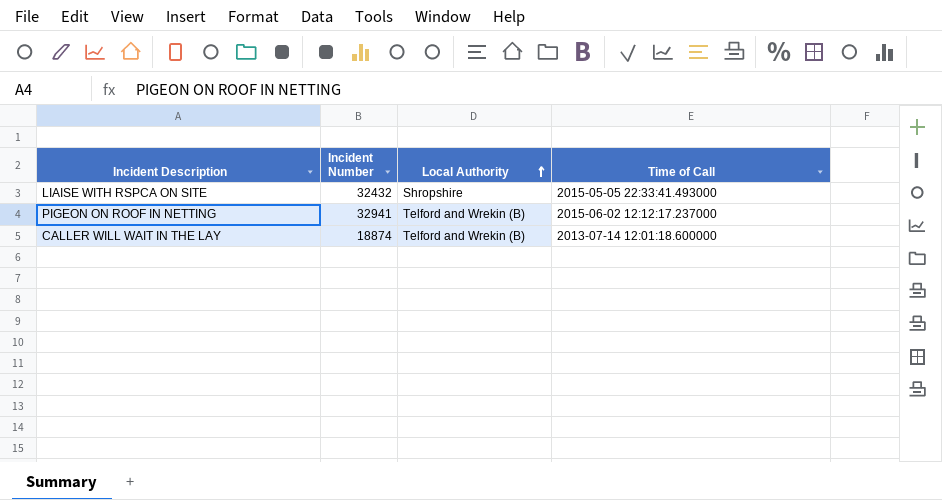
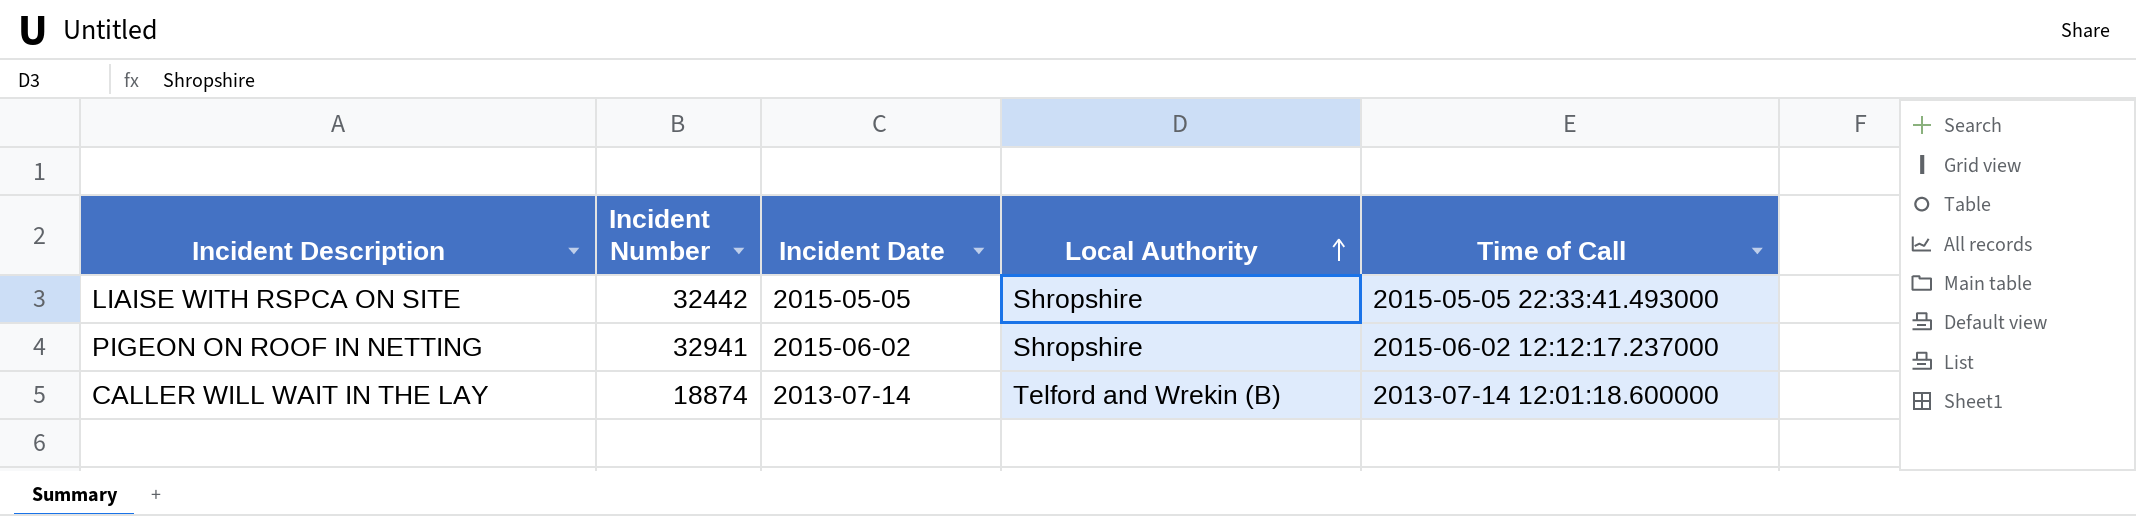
column Incident Date | position: none -> 3
LIAISE WITH RSPCA ON SITE | Incident Number: 32432 -> 32442
PIGEON ON ROOF IN NETTING | Local Authority: Telford and Wrekin (B) -> Shropshire

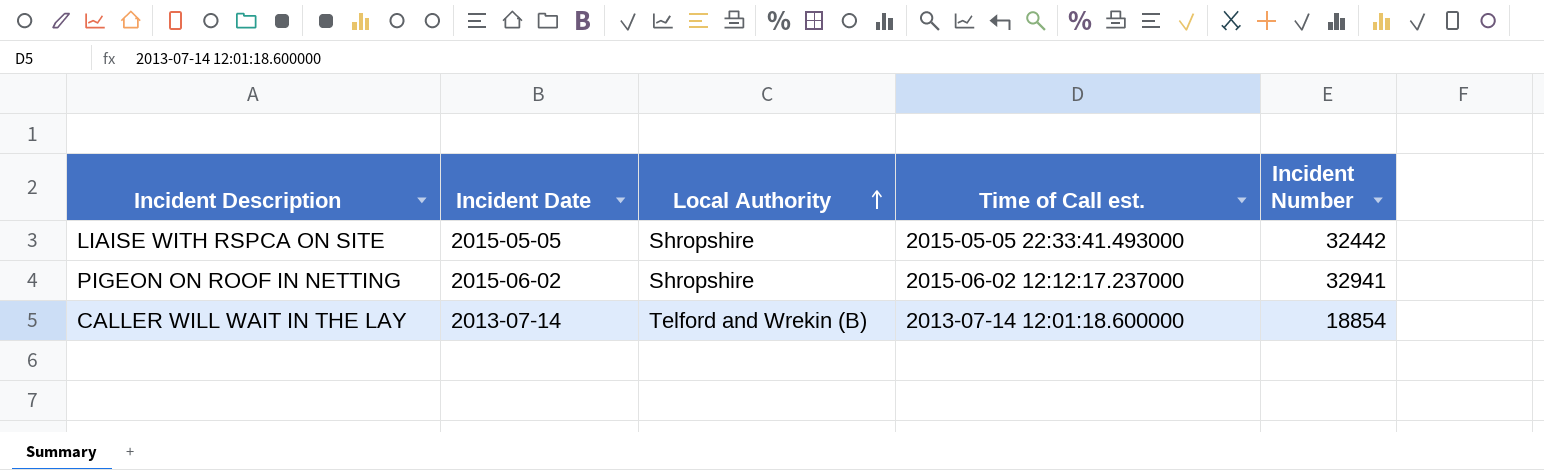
column name: Time of Call -> Time of Call est.
column Incident Number | position: 2 -> 5
CALLER WILL WAIT IN THE LAY | Incident Number: 18874 -> 18854

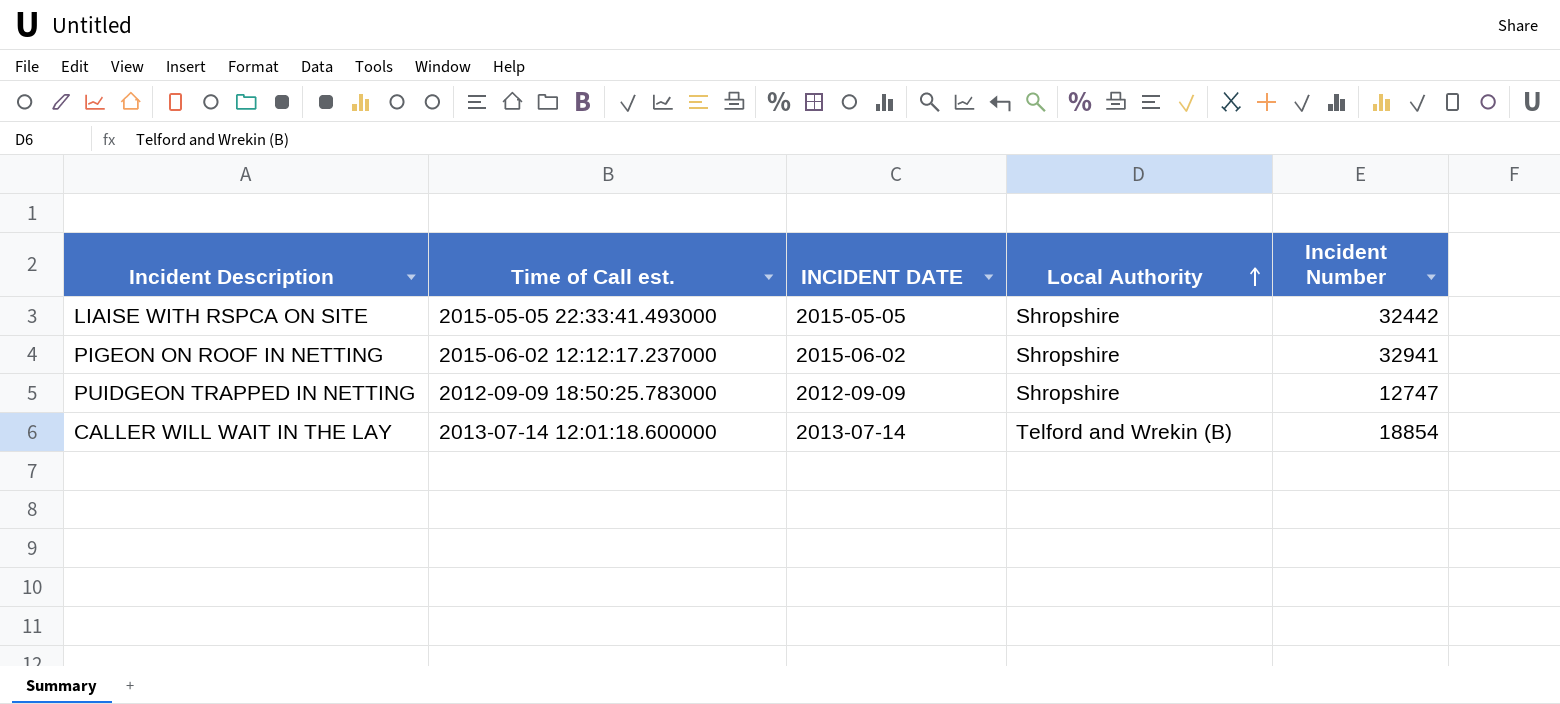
column Time of Call est. | position: 4 -> 2
column name: Incident Date -> INCIDENT DATE
row PUIDGEON TRAPPED IN NETTING: none -> 2012-09-09 18:50:25.783000 | 2012-09-09 | Shropshire | 12747

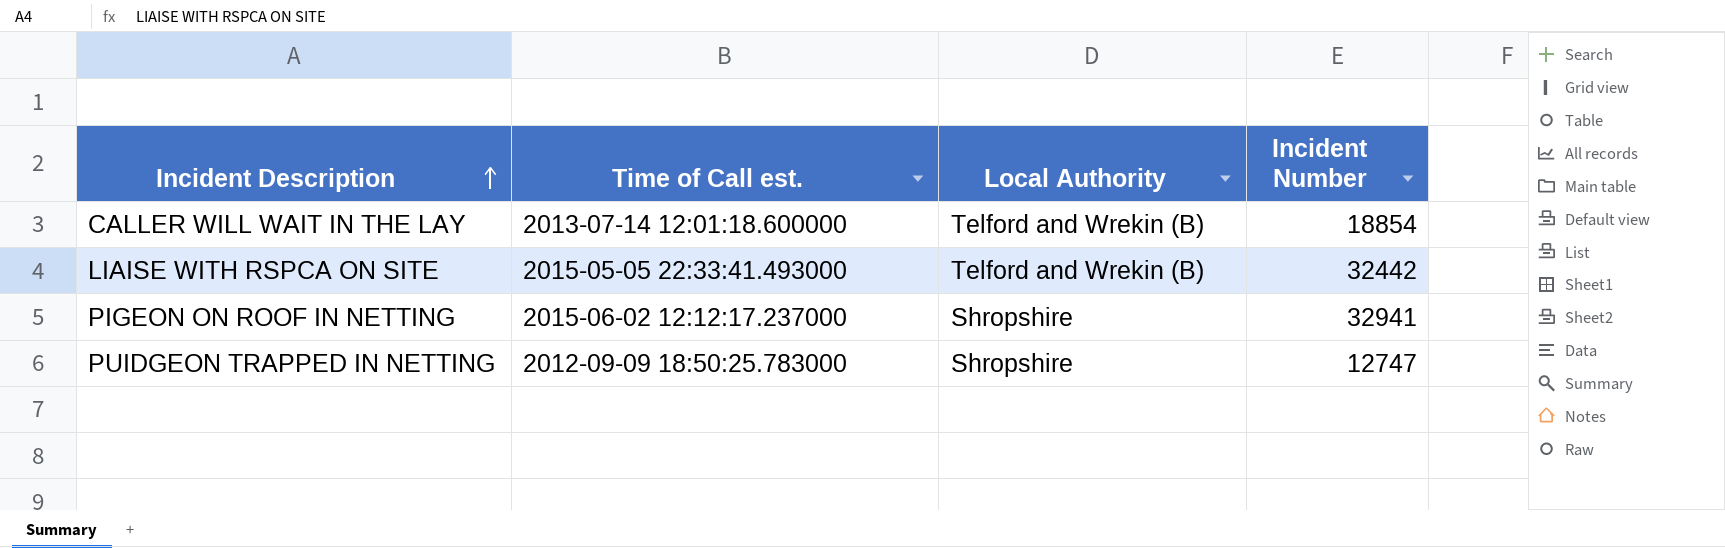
row order: Local Authority ascending -> Incident Description ascending
column INCIDENT DATE | position: 3 -> none
LIAISE WITH RSPCA ON SITE | Local Authority: Shropshire -> Telford and Wrekin (B)

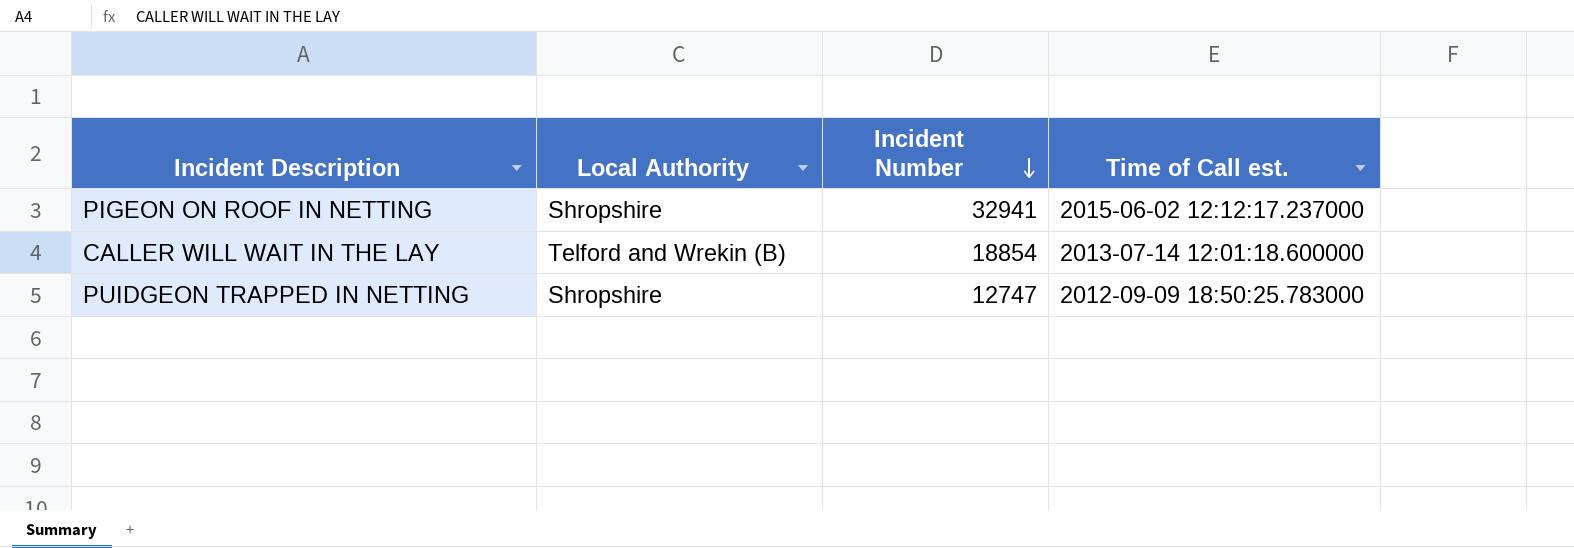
row order: Incident Description ascending -> Incident Number descending
column Time of Call est. | position: 2 -> 4
row LIAISE WITH RSPCA ON SITE: 2015-05-05 22:33:41.493000 | Telford and Wrekin (B) | 32442 -> none

